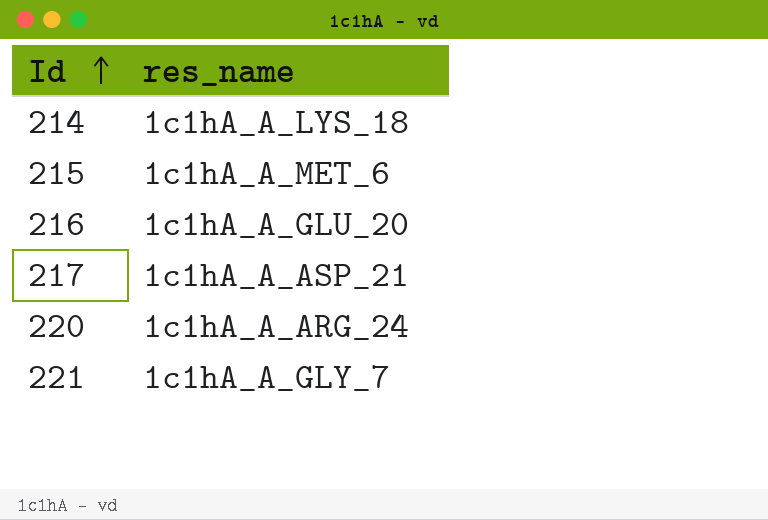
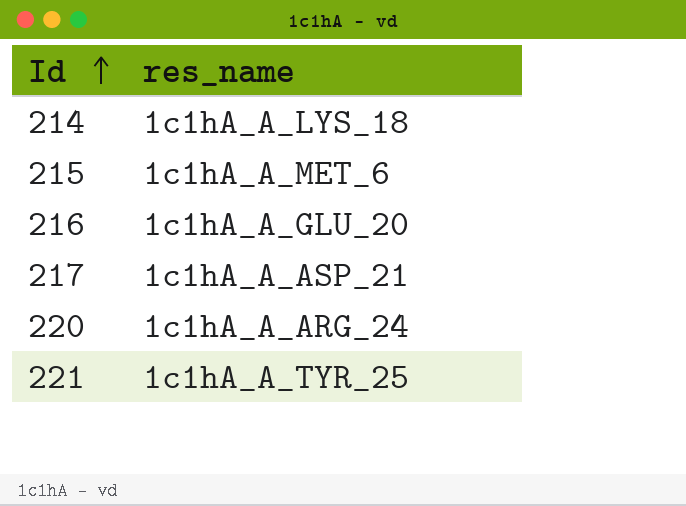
221 | res_name: 1c1hA_A_GLY_7 -> 1c1hA_A_TYR_25

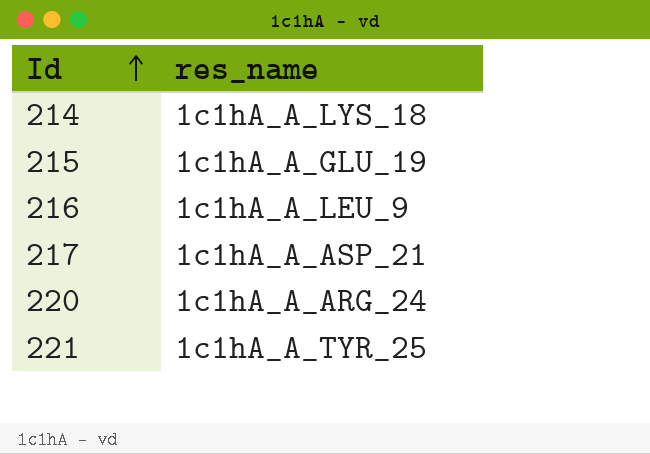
215 | res_name: 1c1hA_A_MET_6 -> 1c1hA_A_GLU_19
216 | res_name: 1c1hA_A_GLU_20 -> 1c1hA_A_LEU_9

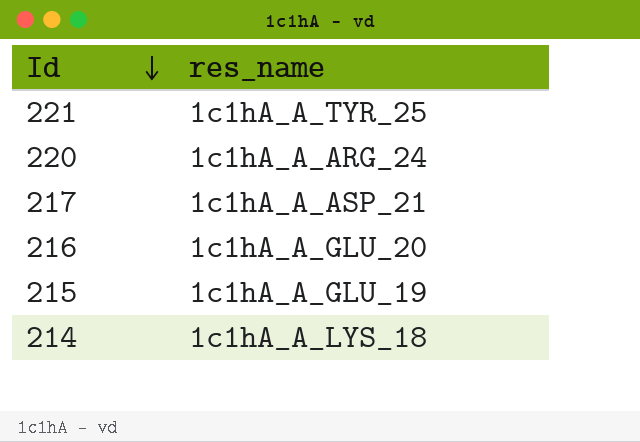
row order: Id ascending -> Id descending
216 | res_name: 1c1hA_A_LEU_9 -> 1c1hA_A_GLU_20

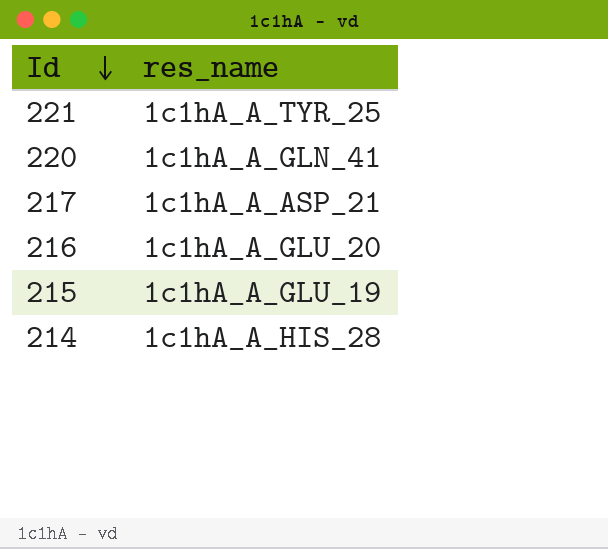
220 | res_name: 1c1hA_A_ARG_24 -> 1c1hA_A_GLN_41
214 | res_name: 1c1hA_A_LYS_18 -> 1c1hA_A_HIS_28

